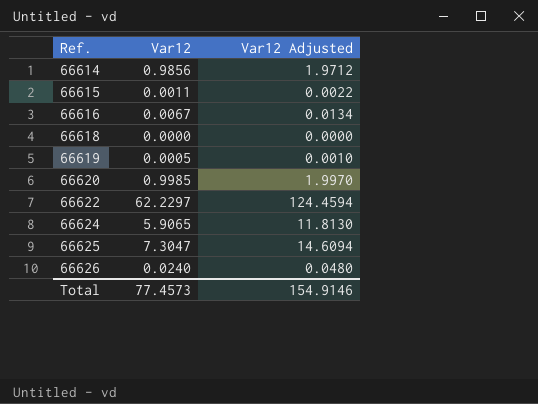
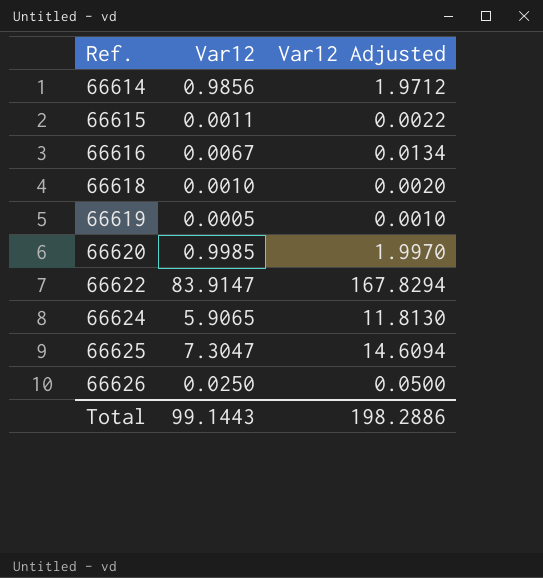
66618 | Var12: 0.0000 -> 0.0010
66618 | Var12 Adjusted: 0.0000 -> 0.0020
66622 | Var12: 62.2297 -> 83.9147
66622 | Var12 Adjusted: 124.4594 -> 167.8294
66626 | Var12: 0.0240 -> 0.0250
66626 | Var12 Adjusted: 0.0480 -> 0.0500
Total | Var12: 77.4573 -> 99.1443
Total | Var12 Adjusted: 154.9146 -> 198.2886

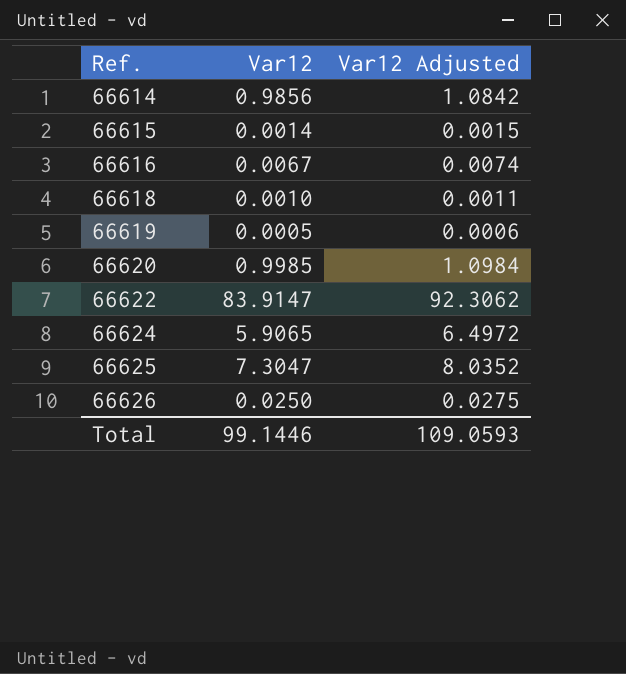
column Var12 Adjusted | formula: [Var12] * 2 -> [Var12] * 1.1
66615 | Var12: 0.0011 -> 0.0014
Total | Var12: 99.1443 -> 99.1446
Total | Var12 Adjusted: 198.2886 -> 109.0593

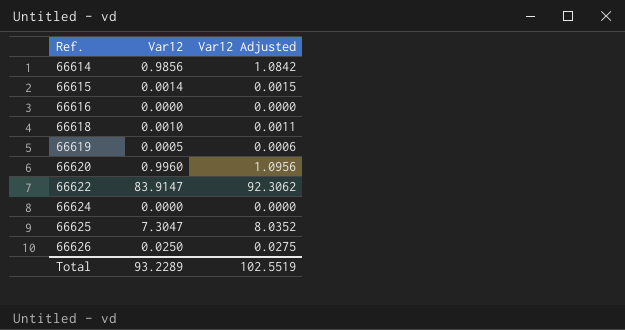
66616 | Var12: 0.0067 -> 0.0000
66616 | Var12 Adjusted: 0.0074 -> 0.0000
66620 | Var12: 0.9985 -> 0.9960
66620 | Var12 Adjusted: 1.0984 -> 1.0956
66624 | Var12: 5.9065 -> 0.0000
66624 | Var12 Adjusted: 6.4972 -> 0.0000
Total | Var12: 99.1446 -> 93.2289
Total | Var12 Adjusted: 109.0593 -> 102.5519

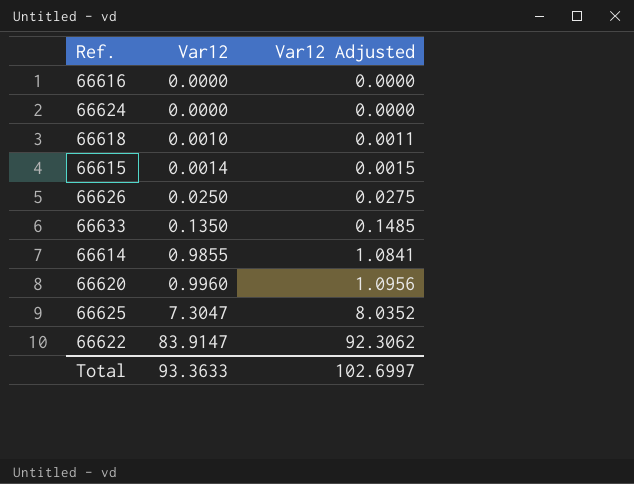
row order: Ref. ascending -> Var12 ascending
row 66619: 0.0005 | 0.0006 -> none
row 66633: none -> 0.1350 | 0.1485
66614 | Var12: 0.9856 -> 0.9855
66614 | Var12 Adjusted: 1.0842 -> 1.0841
Total | Var12: 93.2289 -> 93.3633
Total | Var12 Adjusted: 102.5519 -> 102.6997

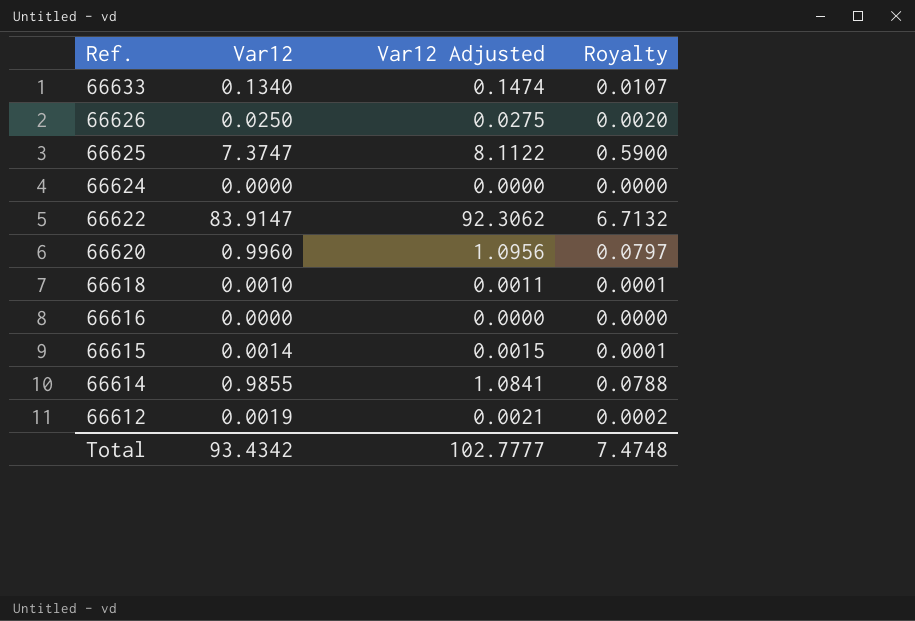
row order: Var12 ascending -> Ref. descending
column Royalty | formula: none -> [Var12] * 0.08
66633 | Var12: 0.1350 -> 0.1340
66633 | Var12 Adjusted: 0.1485 -> 0.1474
66625 | Var12: 7.3047 -> 7.3747
66625 | Var12 Adjusted: 8.0352 -> 8.1122
row 66612: none -> 0.0019 | 0.0021 | 0.0002
Total | Var12: 93.3633 -> 93.4342
Total | Var12 Adjusted: 102.6997 -> 102.7777

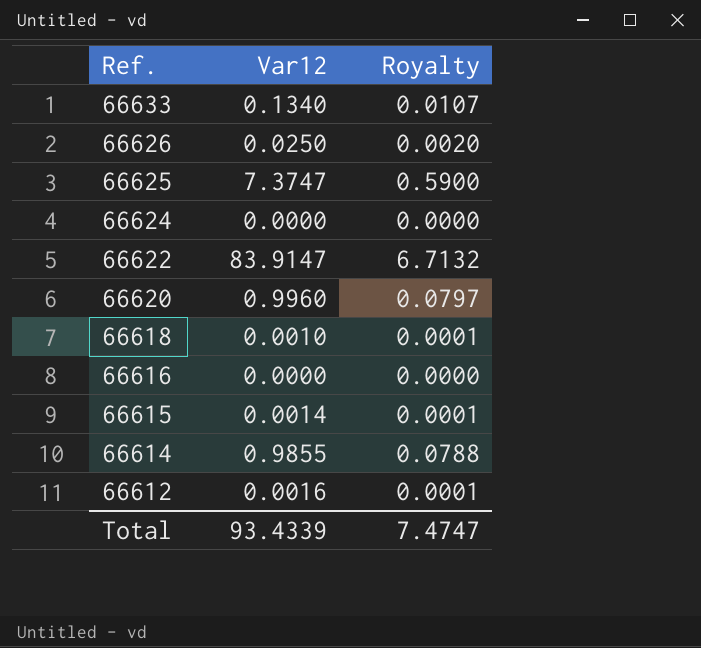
column Var12 Adjusted | formula: [Var12] * 1.1 -> none
66612 | Var12: 0.0019 -> 0.0016
66612 | Royalty: 0.0002 -> 0.0001
Total | Var12: 93.4342 -> 93.4339
Total | Royalty: 7.4748 -> 7.4747

